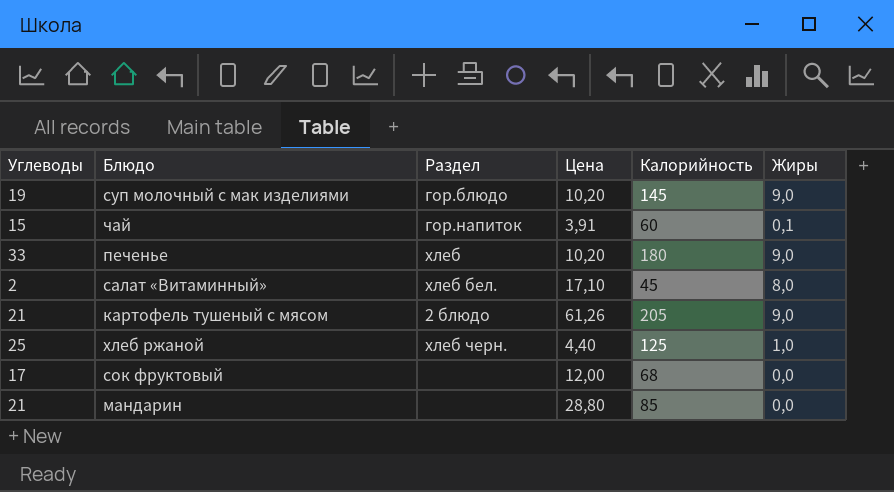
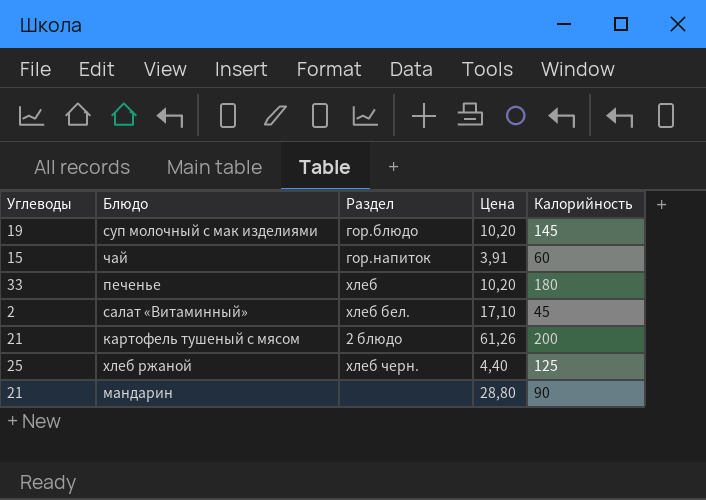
column Жиры | position: 6 -> none
row сок фруктовый: 17 | none | 12,00 | 68 | 0,0 -> none
картофель тушеный с мясом | Калорийность: 205 -> 200
мандарин | Калорийность: 85 -> 90

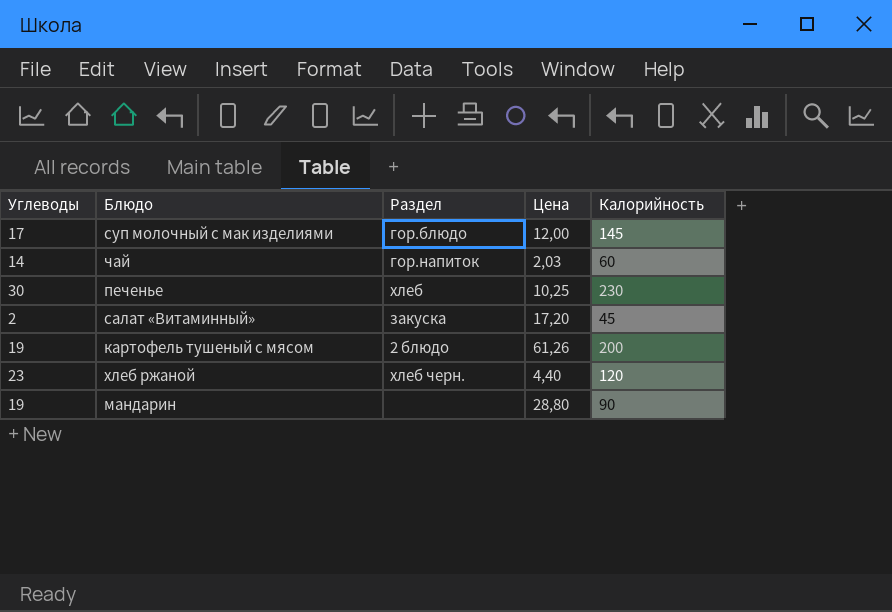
суп молочный с мак изделиями | Углеводы: 19 -> 17
суп молочный с мак изделиями | Цена: 10,20 -> 12,00
чай | Углеводы: 15 -> 14
чай | Цена: 3,91 -> 2,03
печенье | Углеводы: 33 -> 30
печенье | Цена: 10,20 -> 10,25
печенье | Калорийность: 180 -> 230
салат «Витаминный» | Раздел: хлеб бел. -> закуска
салат «Витаминный» | Цена: 17,10 -> 17,20
картофель тушеный с мясом | Углеводы: 21 -> 19
хлеб ржаной | Углеводы: 25 -> 23
хлеб ржаной | Калорийность: 125 -> 120
мандарин | Углеводы: 21 -> 19

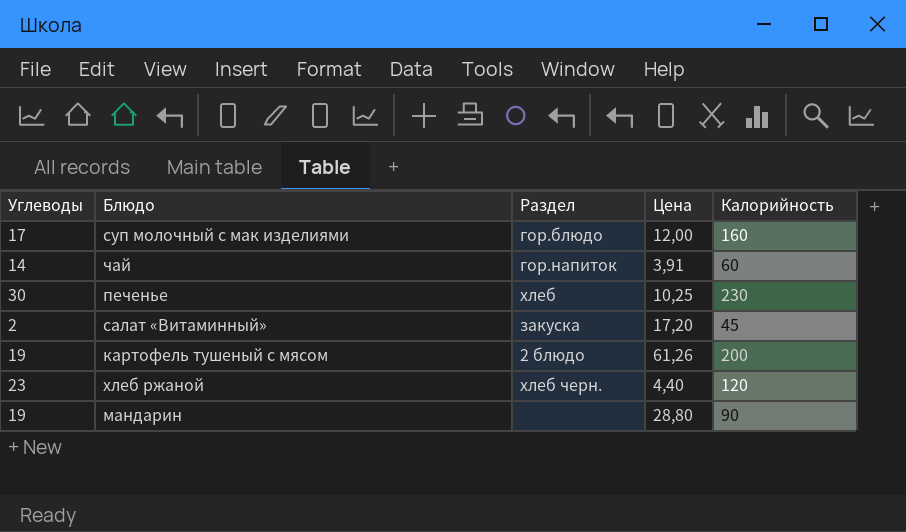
суп молочный с мак изделиями | Калорийность: 145 -> 160
чай | Цена: 2,03 -> 3,91

